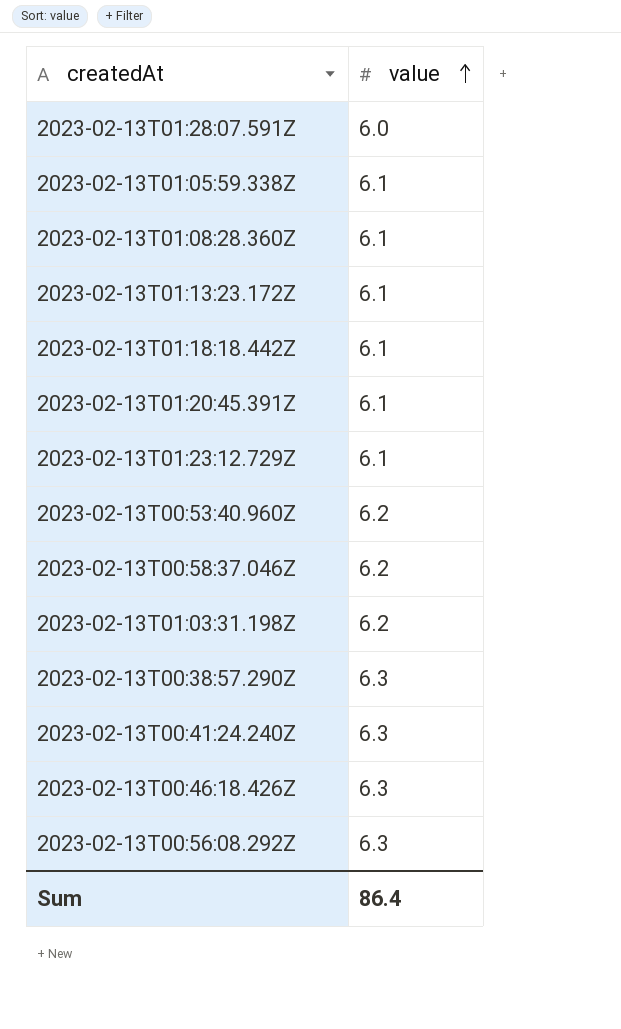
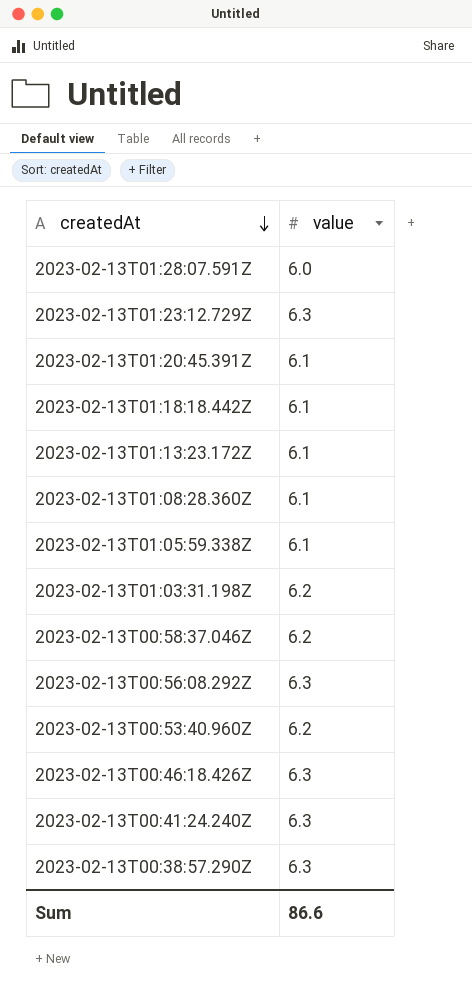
row order: value ascending -> createdAt descending
2023-02-13T01:23:12.729Z | value: 6.1 -> 6.3
Sum | value: 86.4 -> 86.6

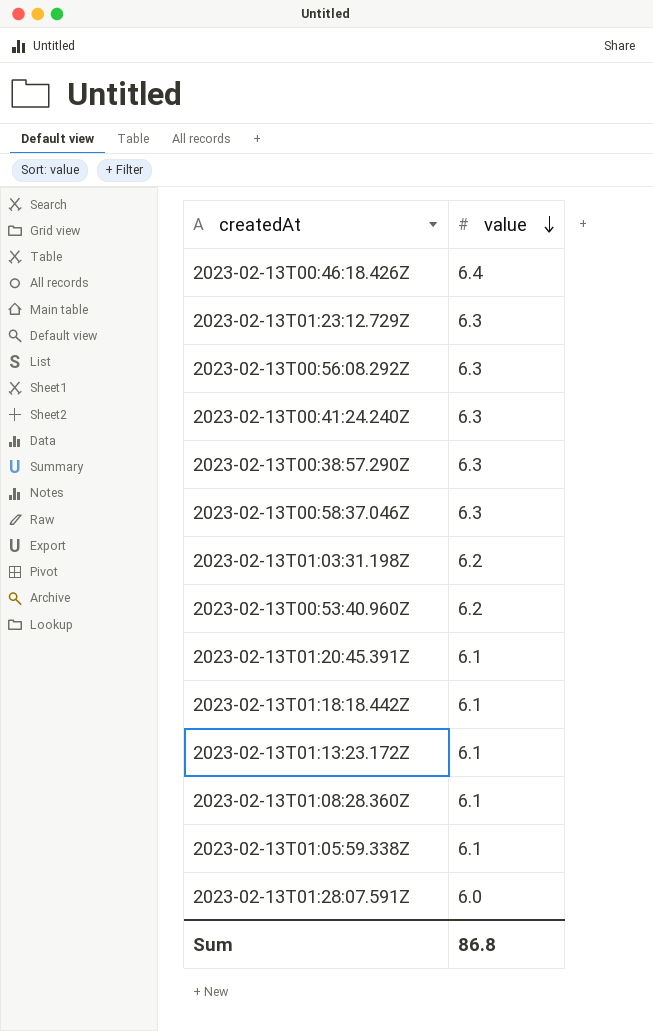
row order: createdAt descending -> value descending
2023-02-13T00:46:18.426Z | value: 6.3 -> 6.4
2023-02-13T00:58:37.046Z | value: 6.2 -> 6.3
Sum | value: 86.6 -> 86.8

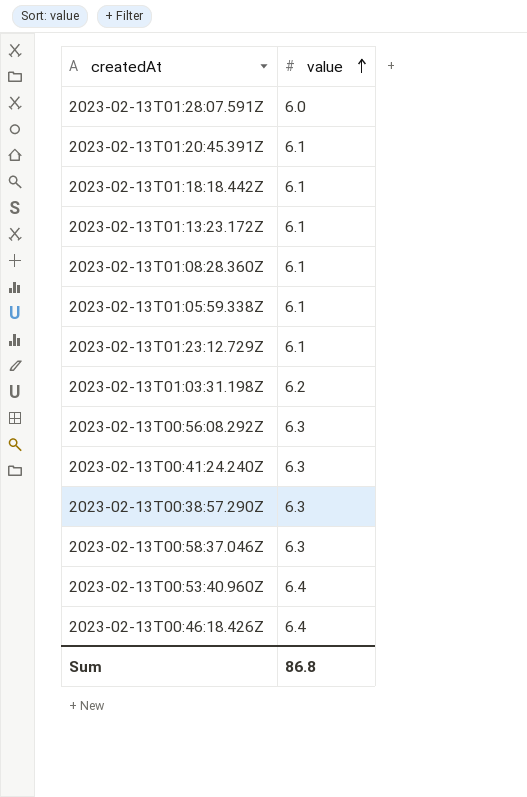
row order: value descending -> value ascending
2023-02-13T01:23:12.729Z | value: 6.3 -> 6.1
2023-02-13T00:53:40.960Z | value: 6.2 -> 6.4

